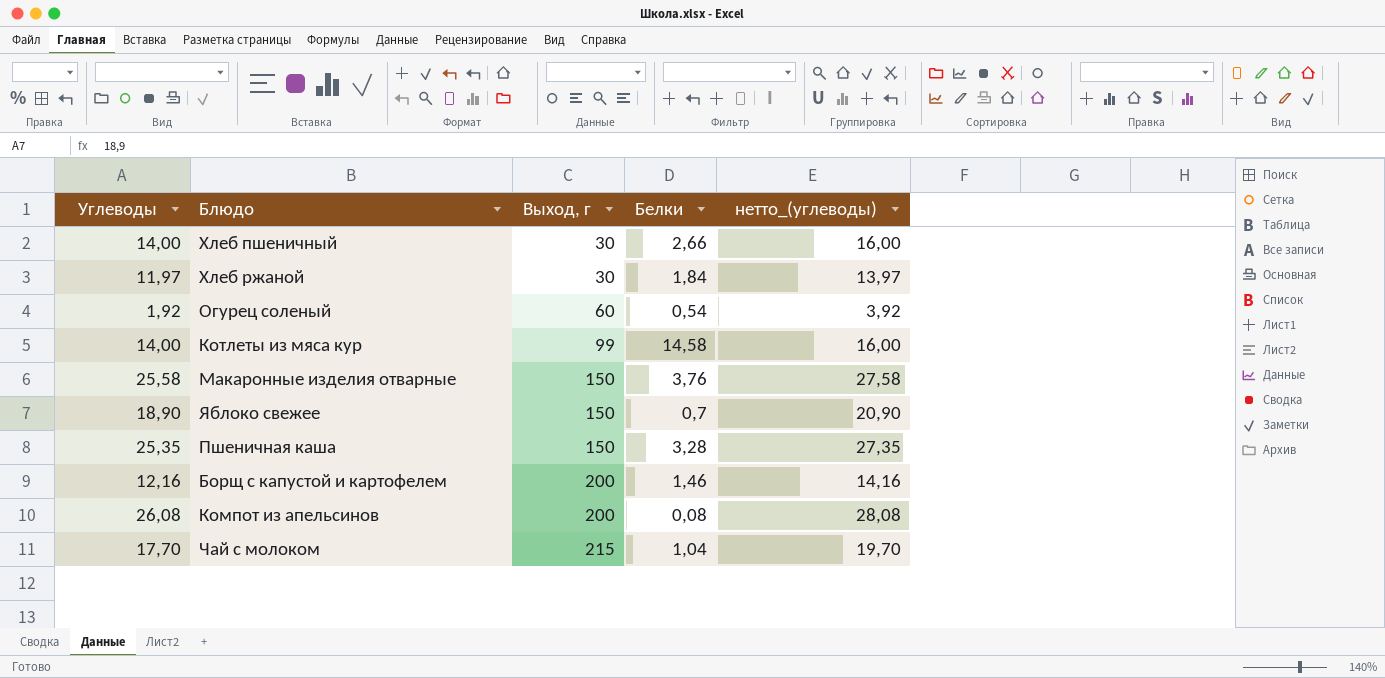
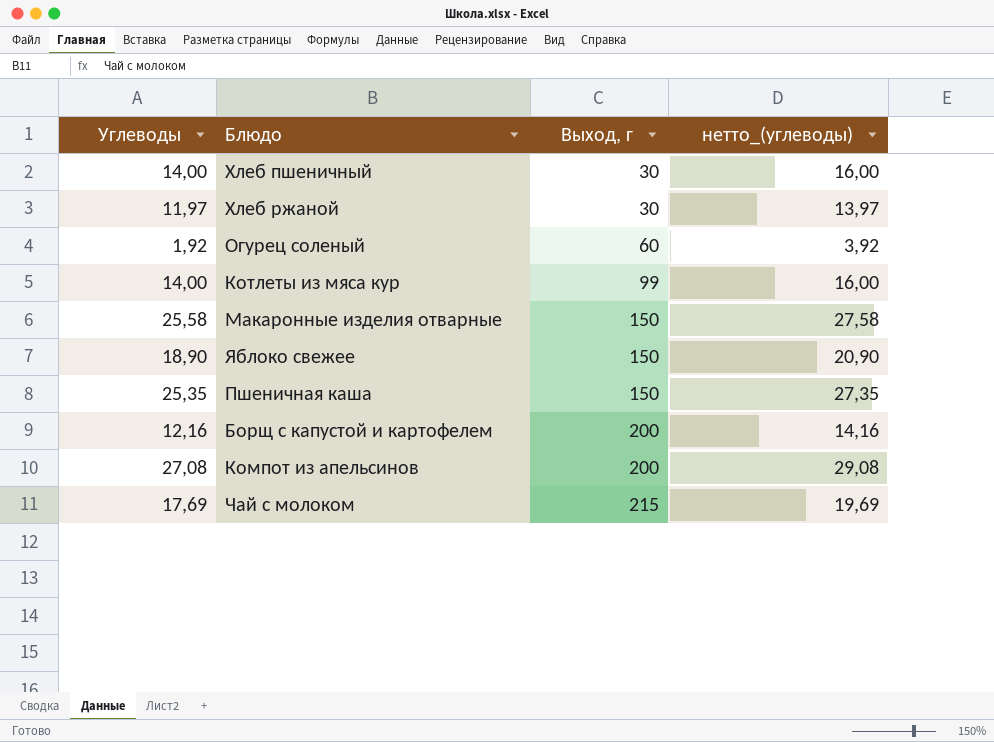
column Белки | position: 4 -> none
Компот из апельсинов | Углеводы: 26,08 -> 27,08
Компот из апельсинов | нетто_(углеводы): 28,08 -> 29,08
Чай с молоком | Углеводы: 17,70 -> 17,69
Чай с молоком | нетто_(углеводы): 19,70 -> 19,69

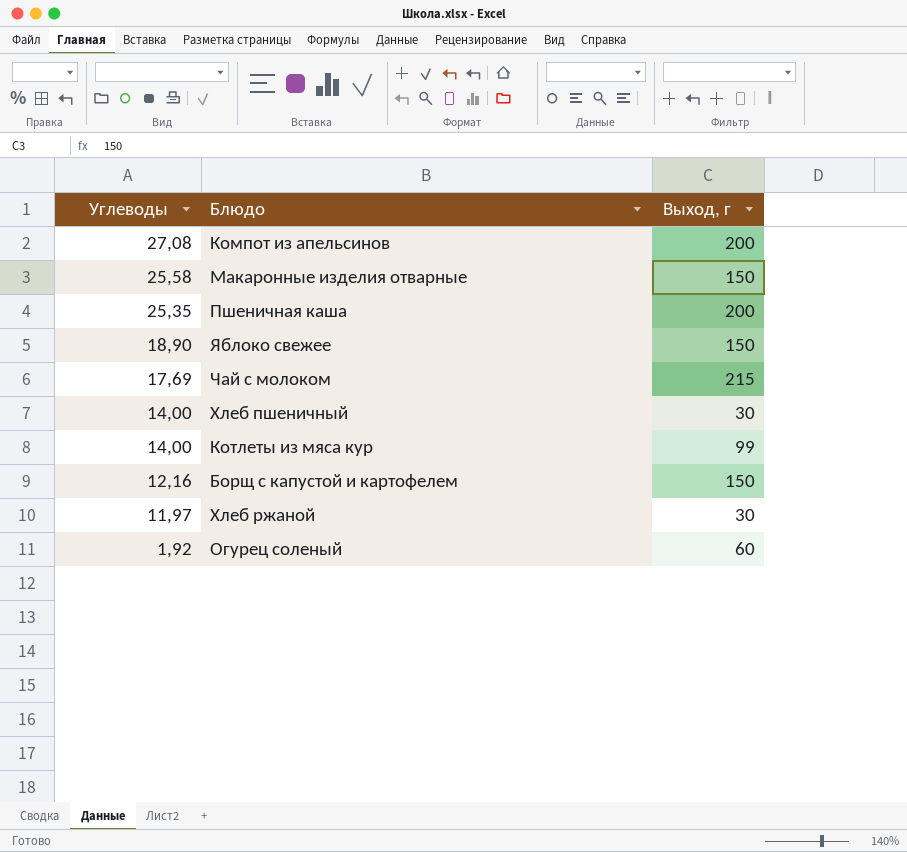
row order: Выход, г ascending -> Углеводы descending
column нетто_(углеводы) | formula: [Углеводы] + 2 -> none
Пшеничная каша | Выход, г: 150 -> 200
Борщ с капустой и картофелем | Выход, г: 200 -> 150

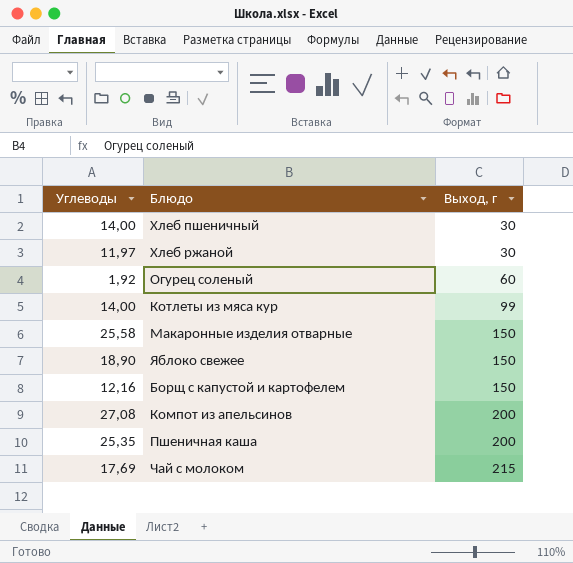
row order: Углеводы descending -> Выход, г ascending

